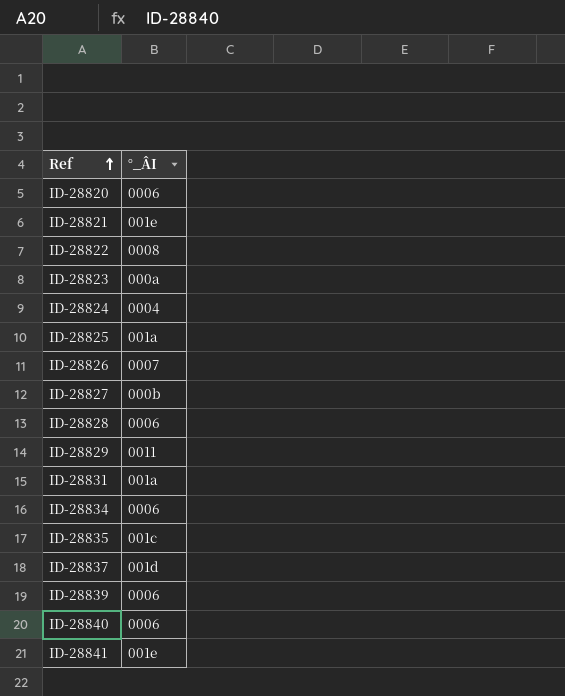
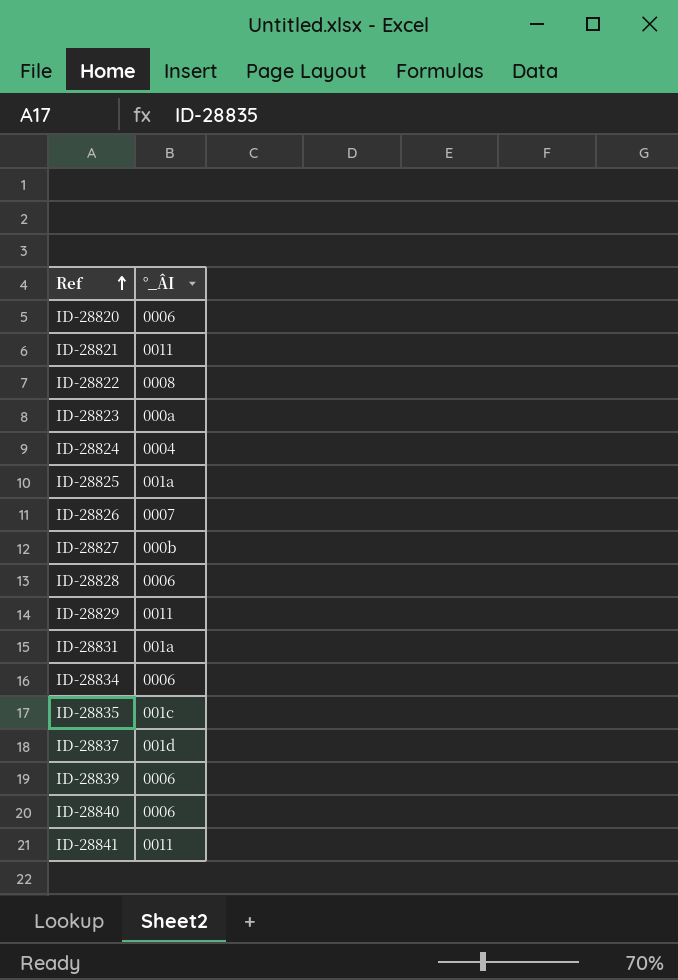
ID-28821 | °_ÂI: 001e -> 0011
ID-28841 | °_ÂI: 001e -> 0011

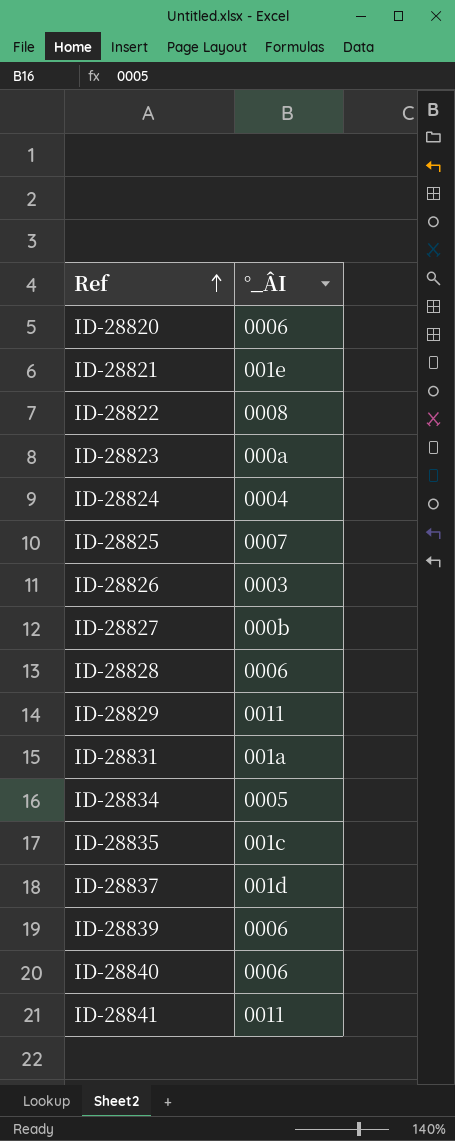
ID-28821 | °_ÂI: 0011 -> 001e
ID-28825 | °_ÂI: 001a -> 0007
ID-28826 | °_ÂI: 0007 -> 0003
ID-28834 | °_ÂI: 0006 -> 0005

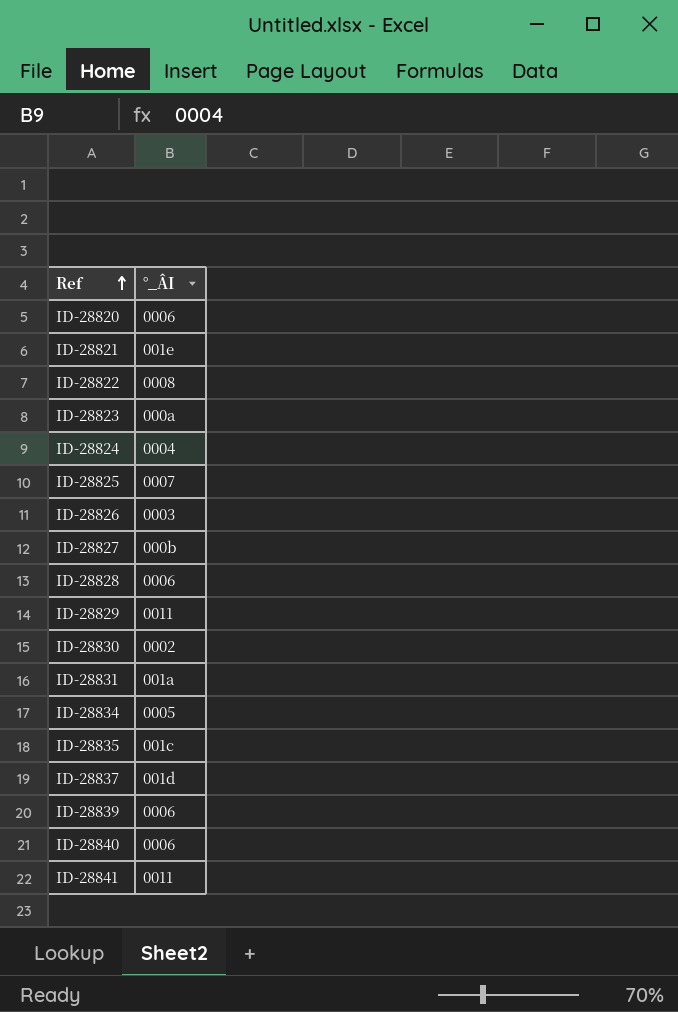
row ID-28830: none -> 0002

